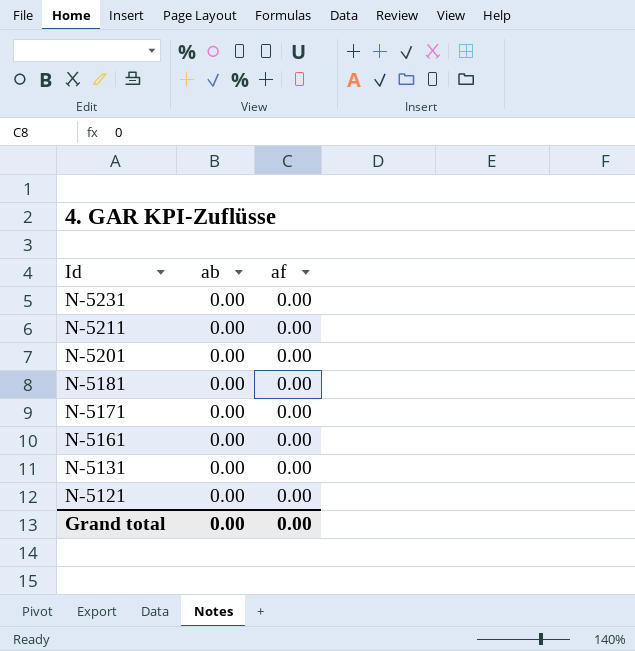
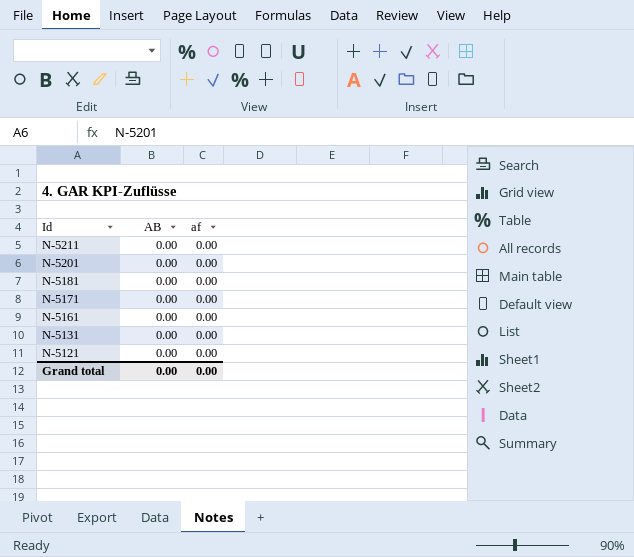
column name: ab -> AB
row N-5231: 0.00 | 0.00 -> none

